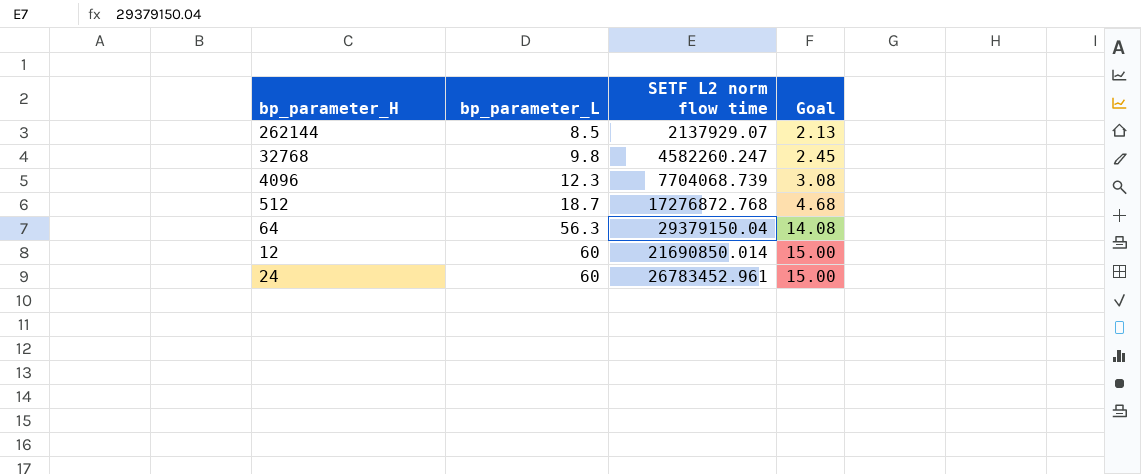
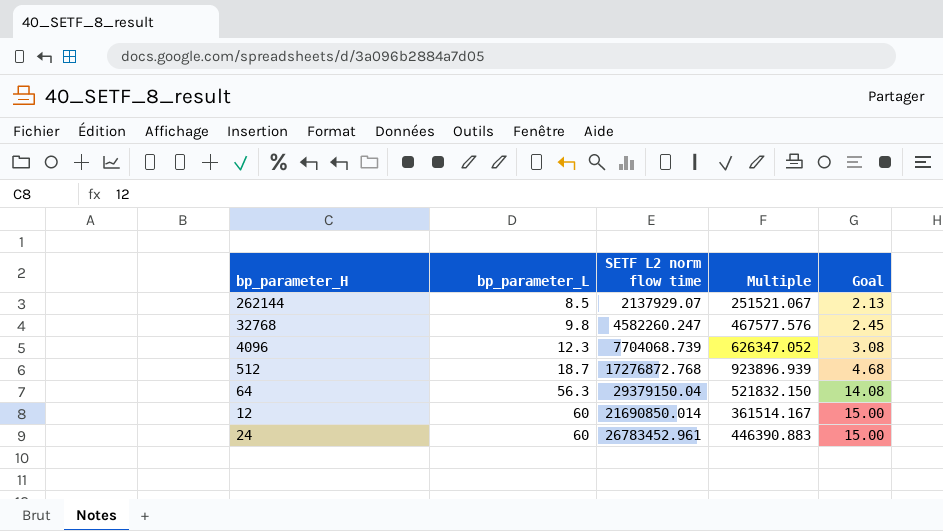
column Multiple | formula: none -> [SETF L2 norm flow time] / [bp_parameter_L]

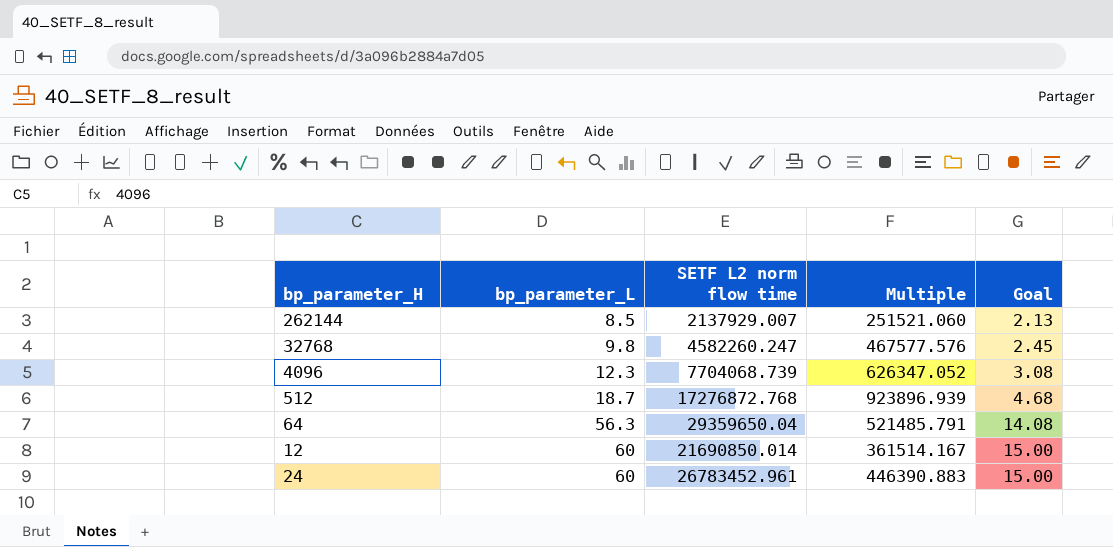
262144 | SETF L2 norm flow time: 2137929.07 -> 2137929.007
262144 | Multiple: 251521.067 -> 251521.060
64 | SETF L2 norm flow time: 29379150.04 -> 29359650.04
64 | Multiple: 521832.150 -> 521485.791

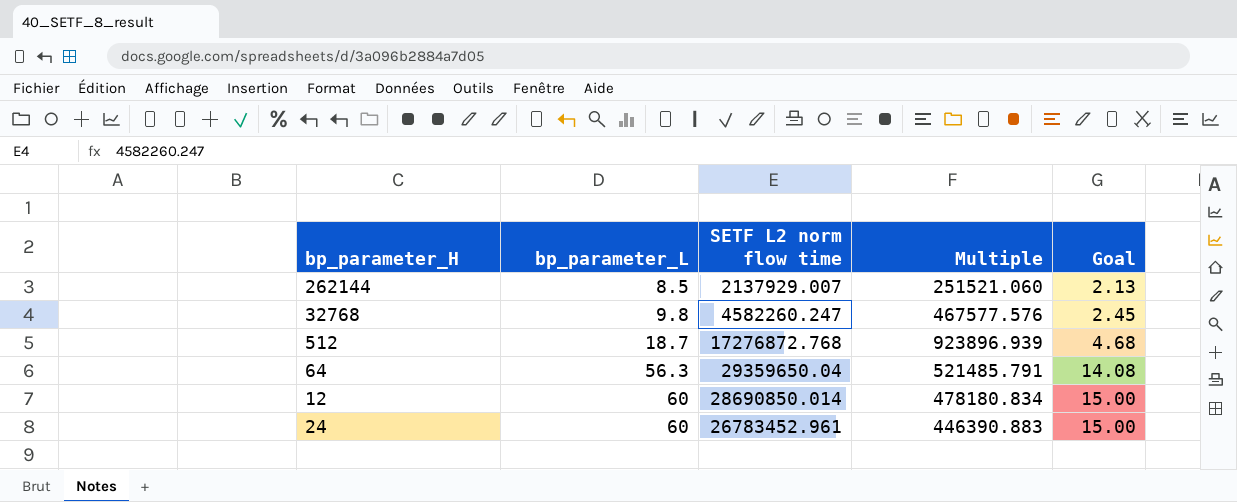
row 4096: 12.3 | 7704068.739 | 626347.052 | 3.08 -> none
12 | SETF L2 norm flow time: 21690850.014 -> 28690850.014
12 | Multiple: 361514.167 -> 478180.834

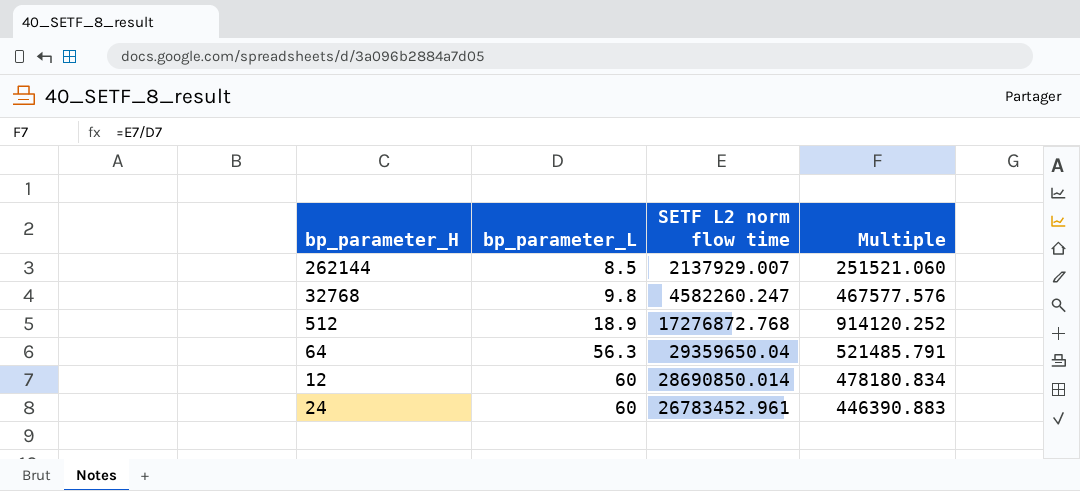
column Goal | formula: [bp_parameter_L] * 0.25 -> none
512 | bp_parameter_L: 18.7 -> 18.9
512 | Multiple: 923896.939 -> 914120.252

